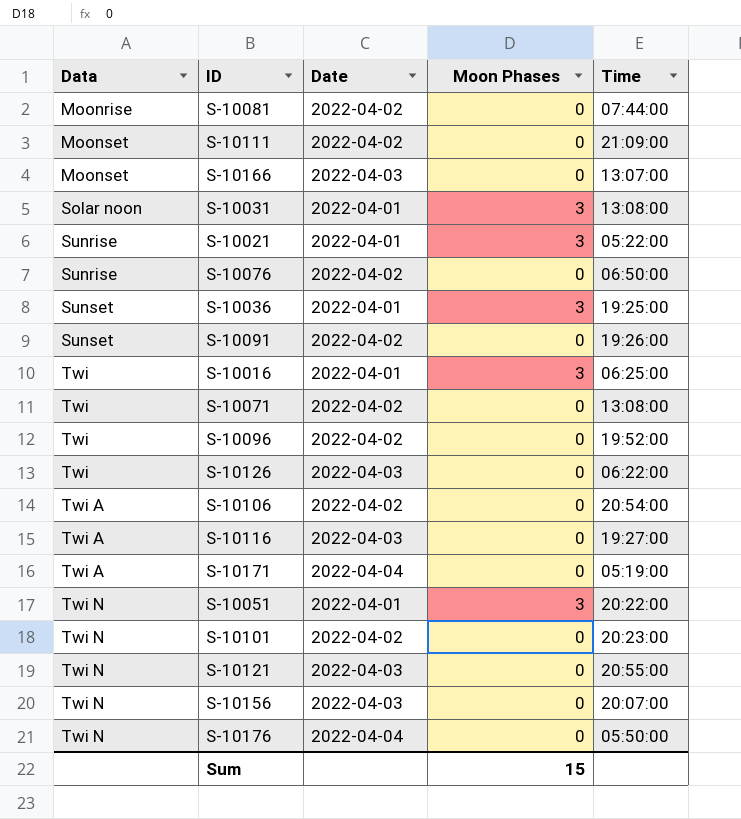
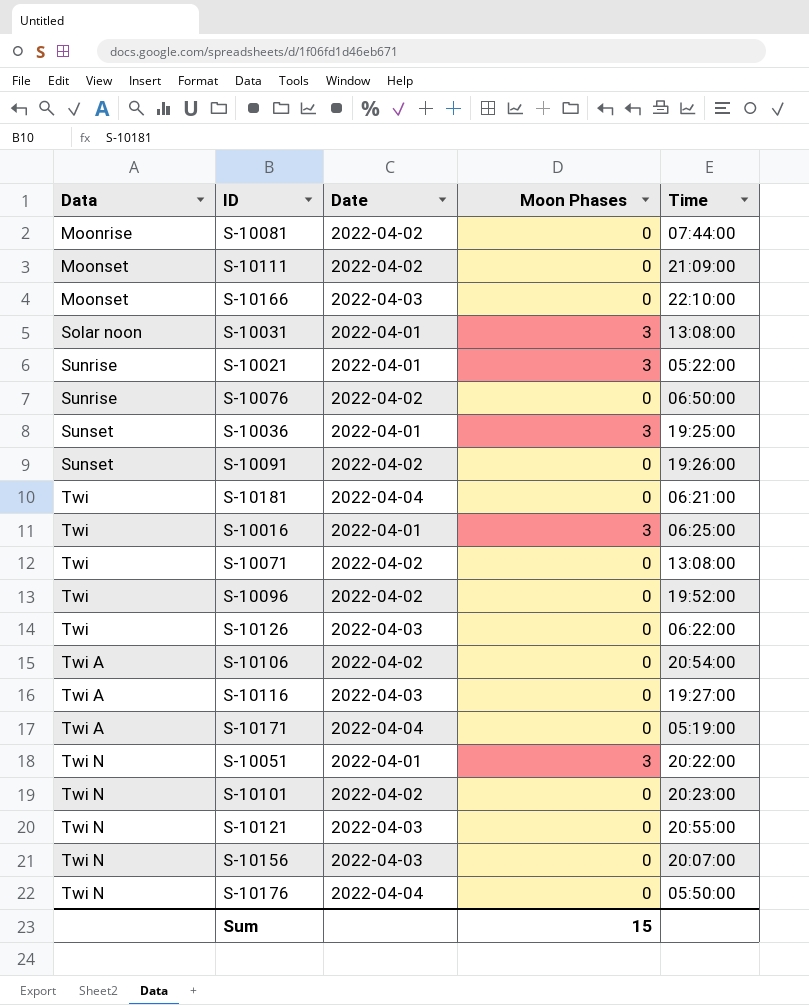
S-10166 | Time: 13:07:00 -> 22:10:00
row S-10181: none -> Twi | 2022-04-04 | 0 | 06:21:00

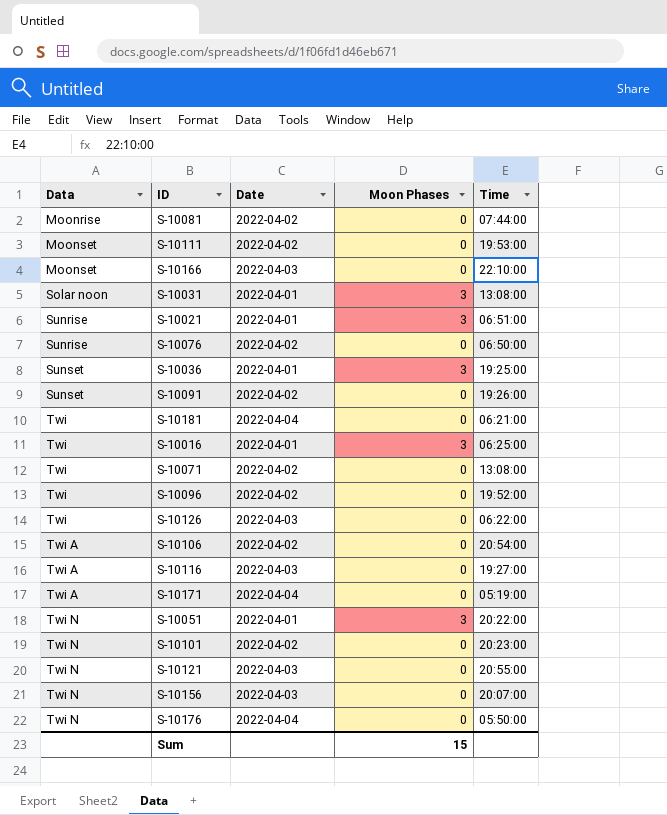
S-10111 | Time: 21:09:00 -> 19:53:00
S-10021 | Time: 05:22:00 -> 06:51:00

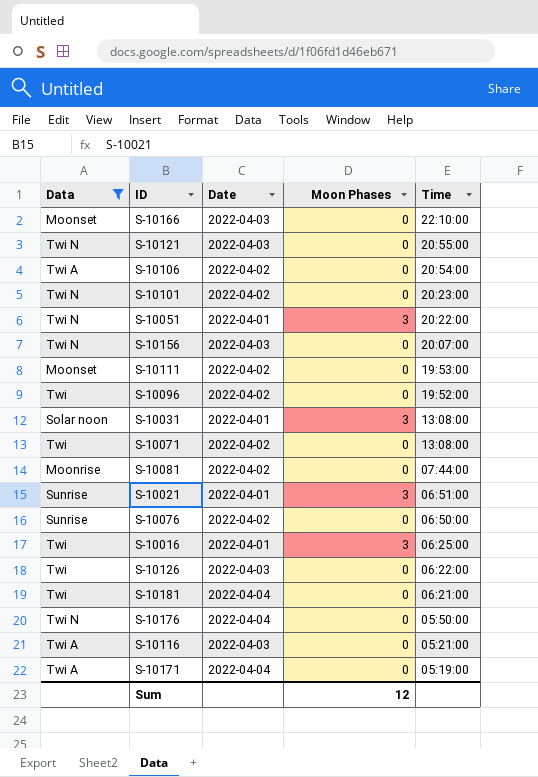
filter: none -> Data != Sunset
row order: Data ascending -> Time descending
S-10116 | Time: 19:27:00 -> 05:21:00
Sum | Moon Phases: 15 -> 12

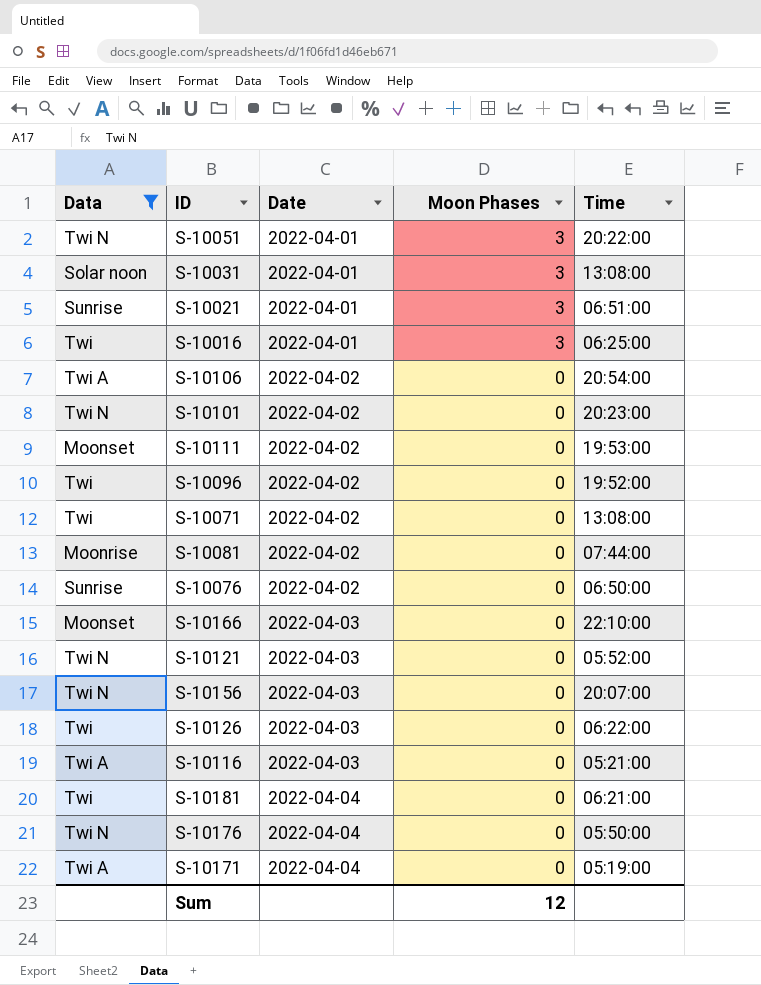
row order: Time descending -> Date ascending
S-10121 | Time: 20:55:00 -> 05:52:00

